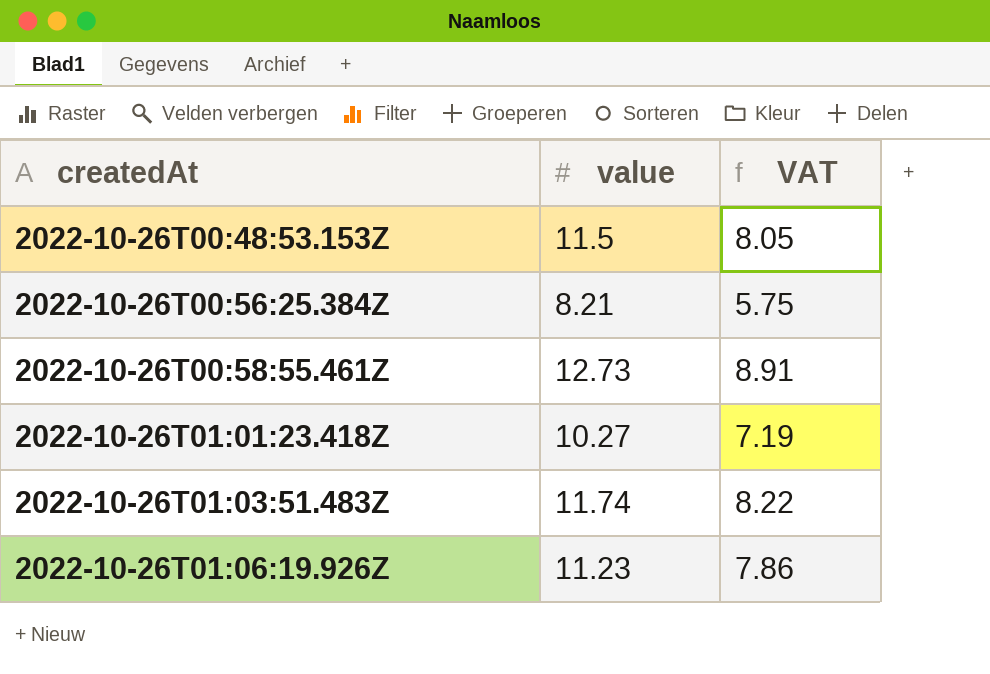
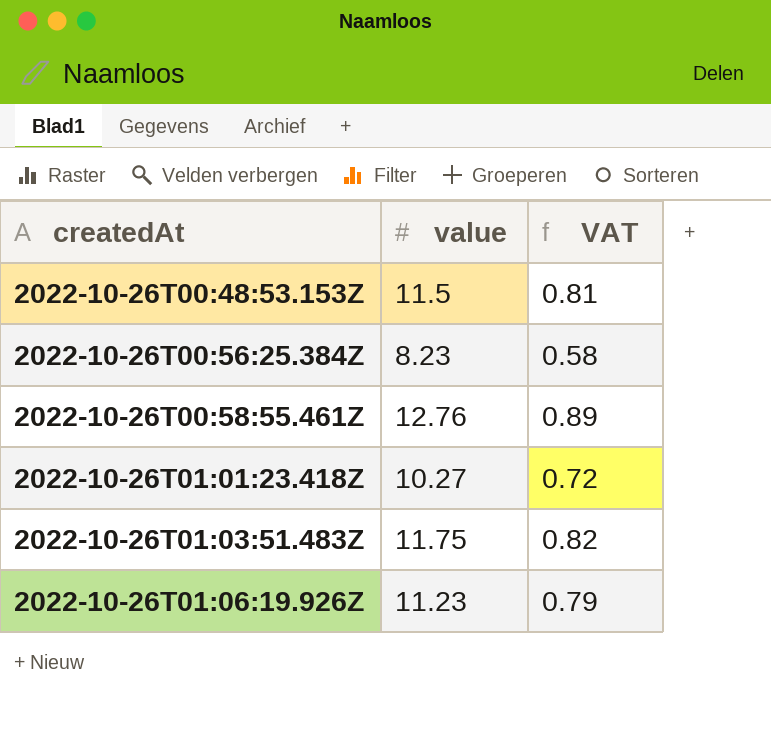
column VAT | formula: [value] * 0.7 -> [value] * 0.07
2022-10-26T00:56:25.384Z | value: 8.21 -> 8.23
2022-10-26T00:58:55.461Z | value: 12.73 -> 12.76
2022-10-26T01:03:51.483Z | value: 11.74 -> 11.75

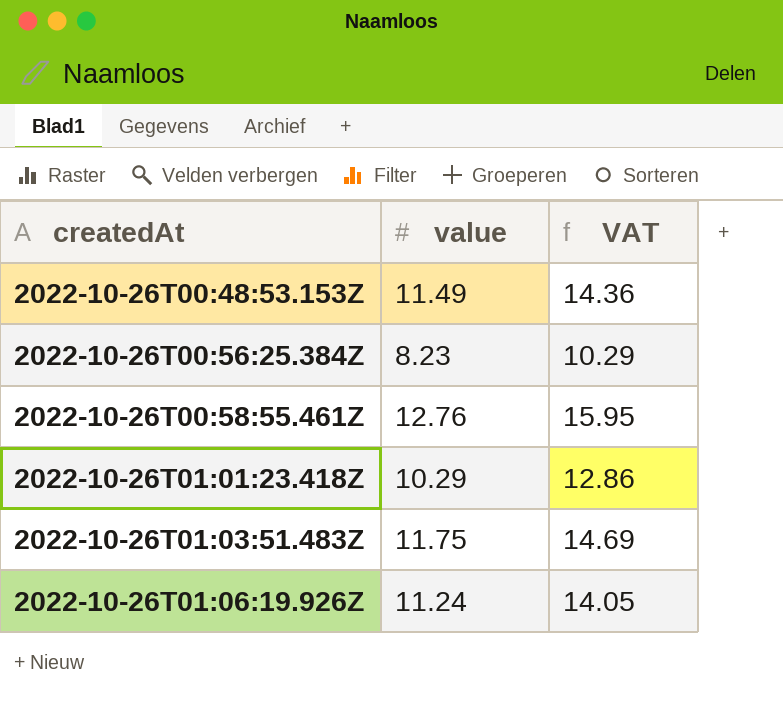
column VAT | formula: [value] * 0.07 -> [value] * 1.25
2022-10-26T00:48:53.153Z | value: 11.5 -> 11.49
2022-10-26T01:01:23.418Z | value: 10.27 -> 10.29
2022-10-26T01:06:19.926Z | value: 11.23 -> 11.24

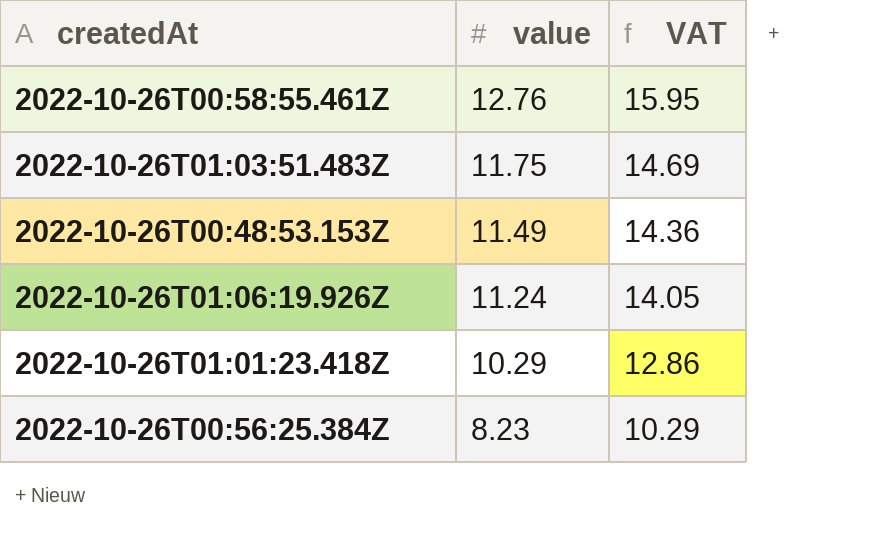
row order: createdAt ascending -> value descending

